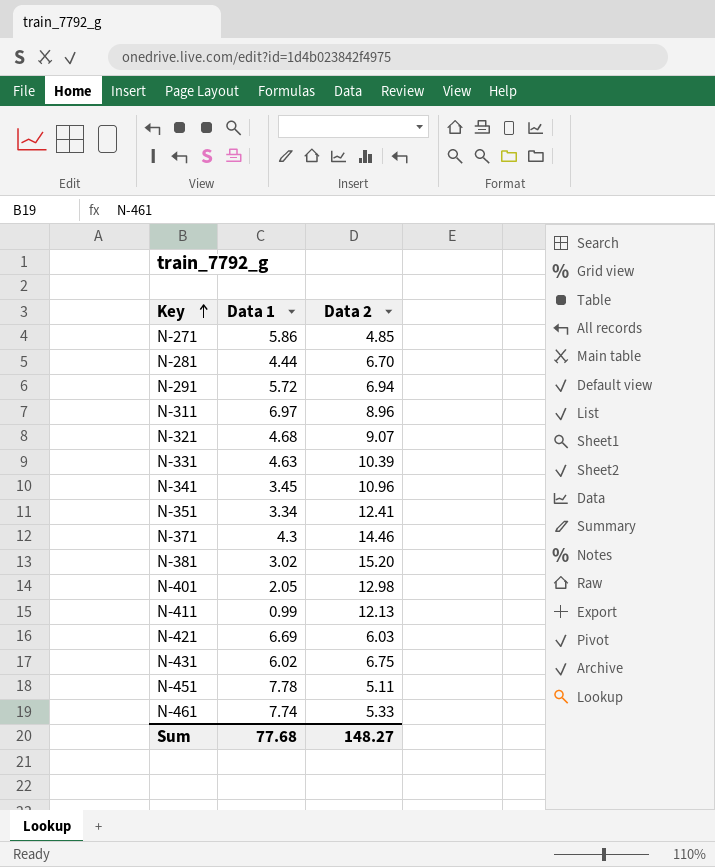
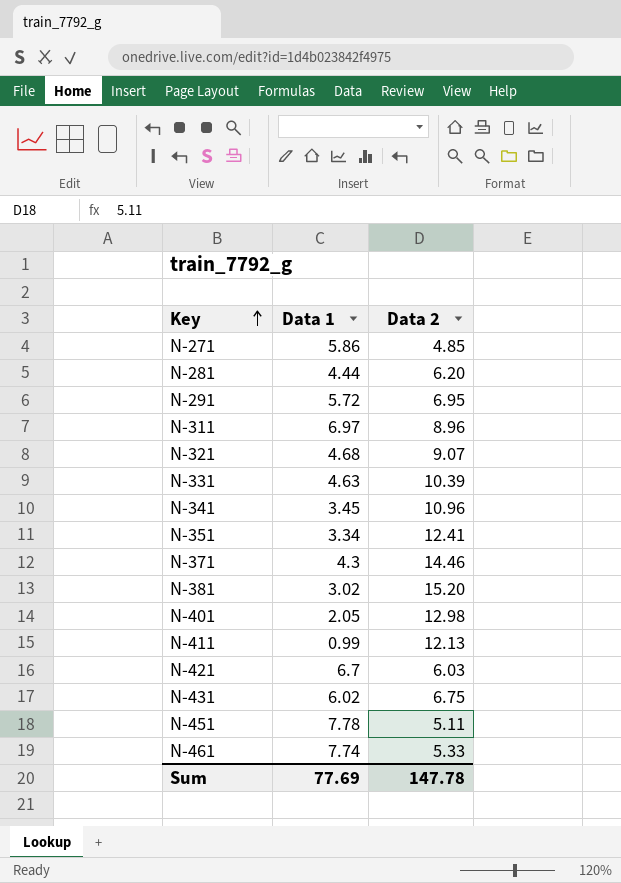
N-281 | Data 2: 6.70 -> 6.20
N-291 | Data 2: 6.94 -> 6.95
N-421 | Data 1: 6.69 -> 6.7
Sum | Data 1: 77.68 -> 77.69
Sum | Data 2: 148.27 -> 147.78

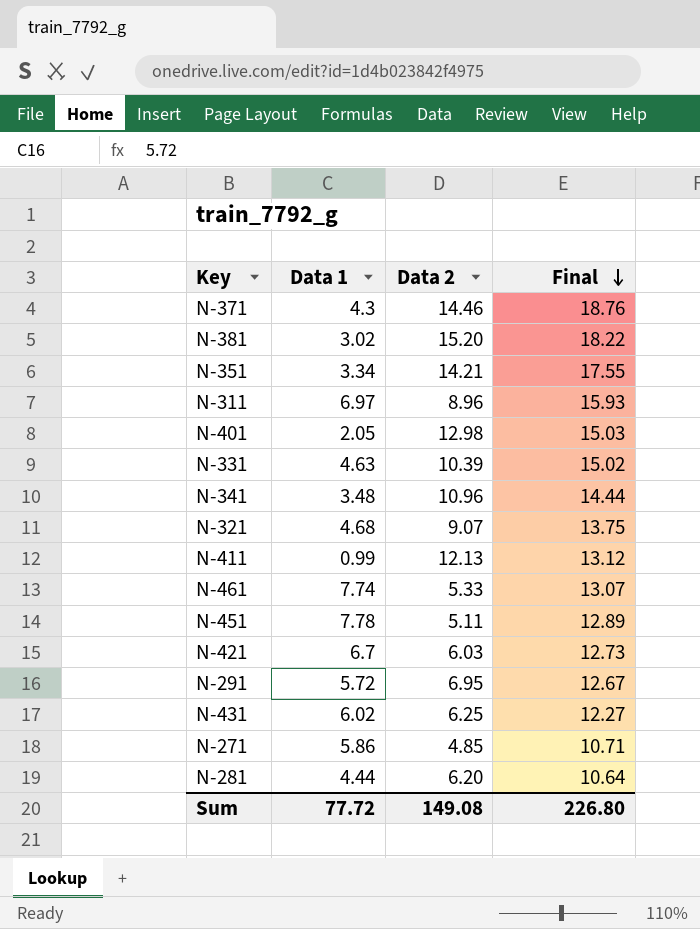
row order: Key ascending -> Final descending
column Final | formula: none -> [Data 1] + [Data 2]
N-351 | Data 2: 12.41 -> 14.21
N-341 | Data 1: 3.45 -> 3.48
N-431 | Data 2: 6.75 -> 6.25
Sum | Data 1: 77.69 -> 77.72
Sum | Data 2: 147.78 -> 149.08

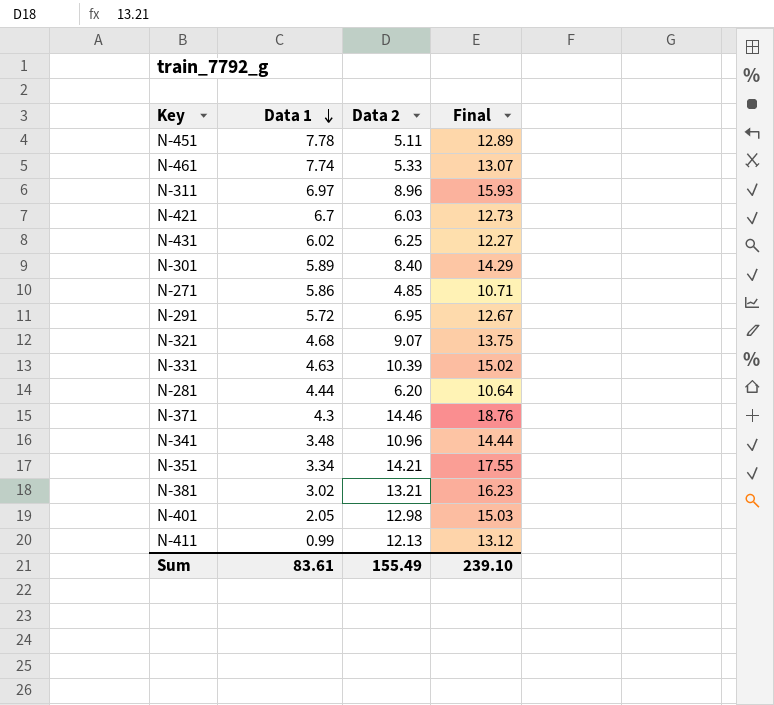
row order: Final descending -> Data 1 descending
row N-301: none -> 5.89 | 8.40 | 14.29
N-381 | Data 2: 15.20 -> 13.21
N-381 | Final: 18.22 -> 16.23
Sum | Data 1: 77.72 -> 83.61
Sum | Data 2: 149.08 -> 155.49
Sum | Final: 226.80 -> 239.10

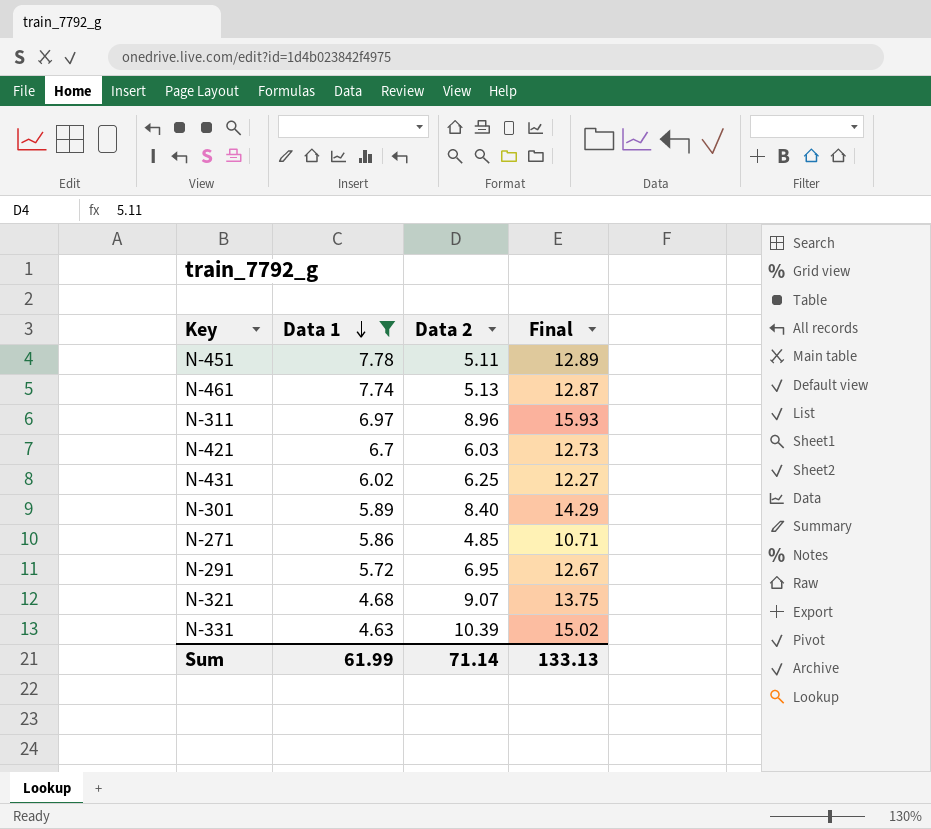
filter: none -> Data 1 >= 4.63
N-461 | Data 2: 5.33 -> 5.13
N-461 | Final: 13.07 -> 12.87
Sum | Data 1: 83.61 -> 61.99
Sum | Data 2: 155.49 -> 71.14
Sum | Final: 239.10 -> 133.13

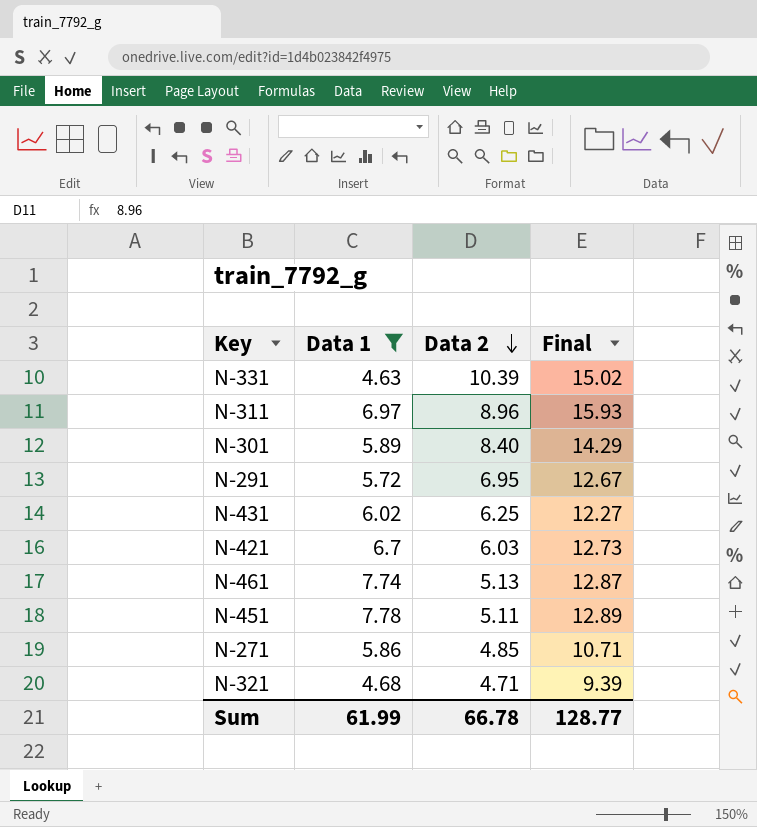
row order: Data 1 descending -> Data 2 descending
N-321 | Data 2: 9.07 -> 4.71
N-321 | Final: 13.75 -> 9.39
Sum | Data 2: 71.14 -> 66.78
Sum | Final: 133.13 -> 128.77

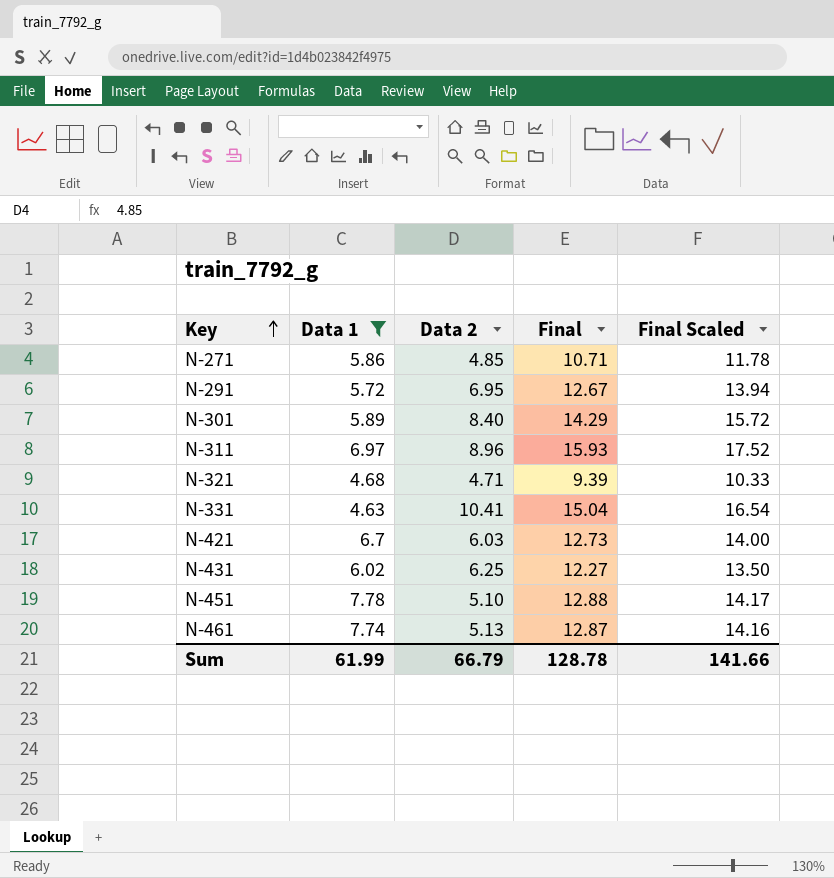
row order: Data 2 descending -> Key ascending
column Final Scaled | formula: none -> [Final] * 1.1
N-331 | Data 2: 10.39 -> 10.41
N-331 | Final: 15.02 -> 15.04
N-451 | Data 2: 5.11 -> 5.10
N-451 | Final: 12.89 -> 12.88
Sum | Data 2: 66.78 -> 66.79
Sum | Final: 128.77 -> 128.78

